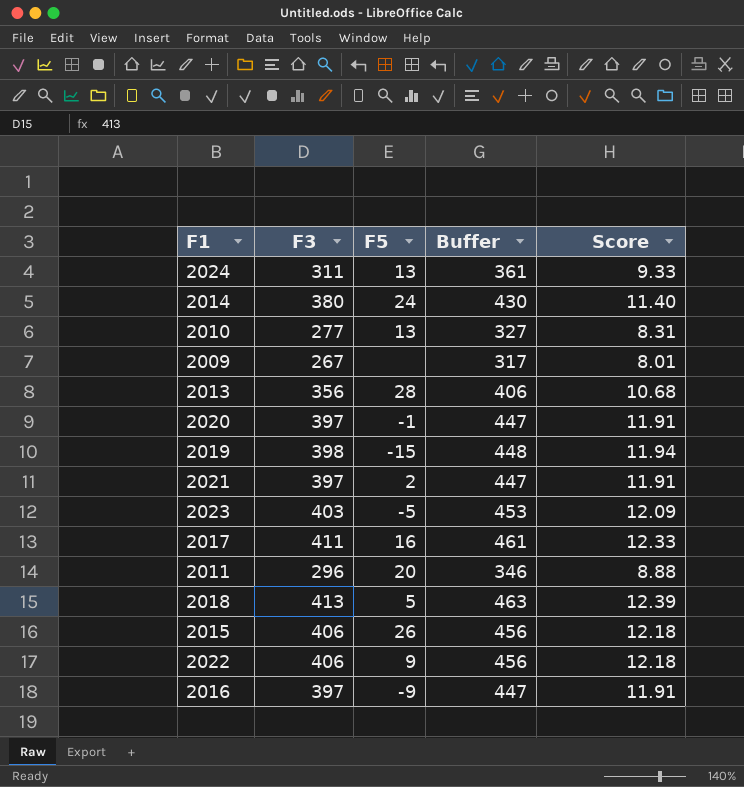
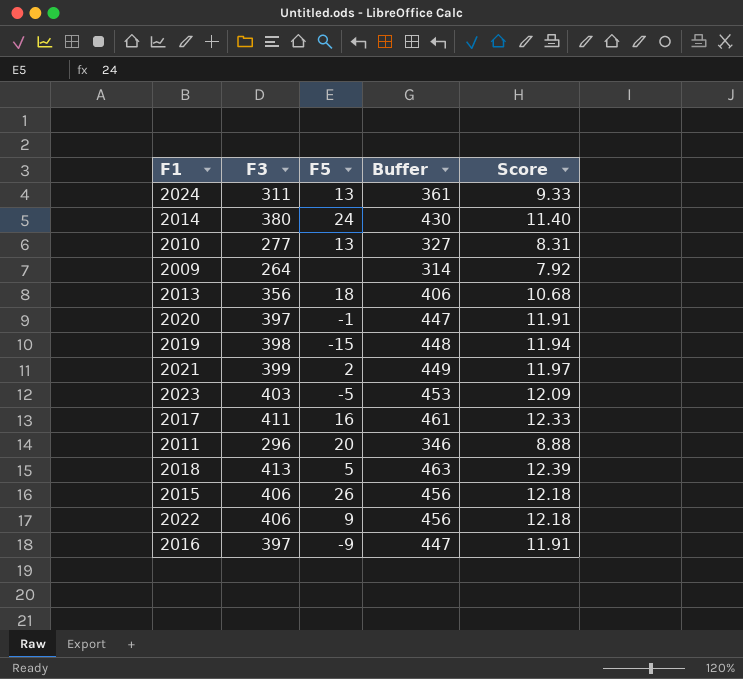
2009 | F3: 267 -> 264
2009 | Buffer: 317 -> 314
2009 | Score: 8.01 -> 7.92
2013 | F5: 28 -> 18
2021 | F3: 397 -> 399
2021 | Buffer: 447 -> 449
2021 | Score: 11.91 -> 11.97

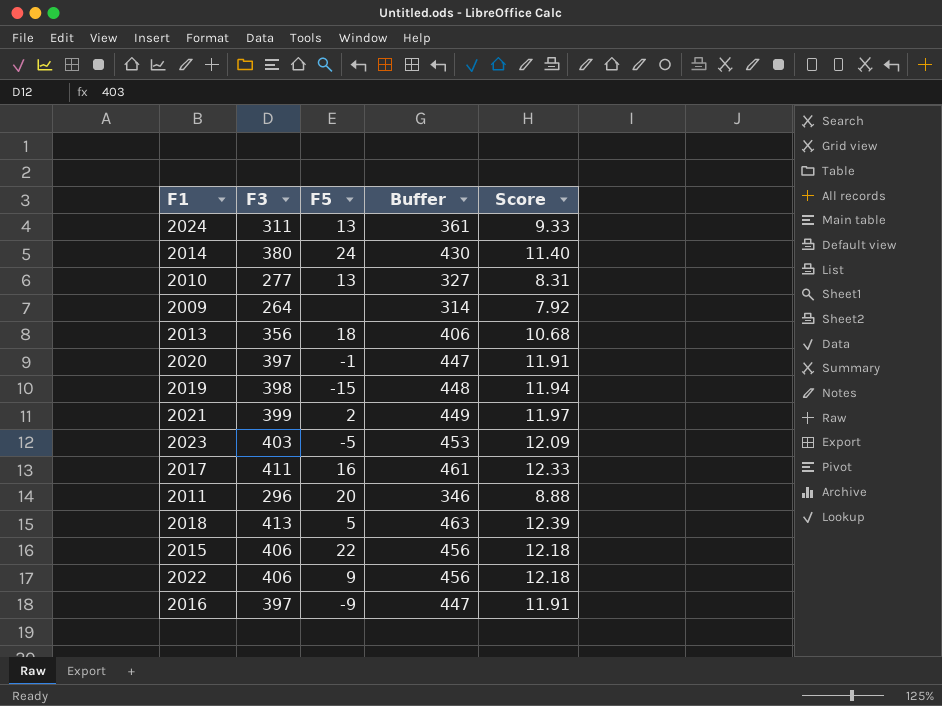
2015 | F5: 26 -> 22

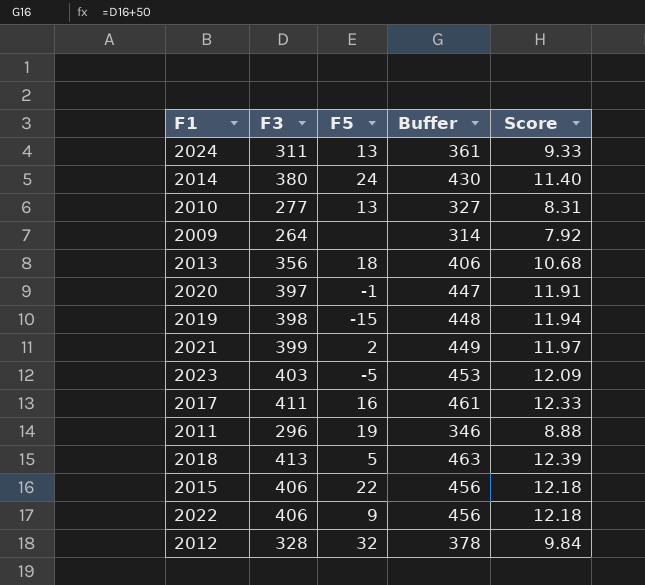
row 2016: 397 | -9 | 447 | 11.91 -> none
2011 | F5: 20 -> 19
row 2012: none -> 328 | 32 | 378 | 9.84

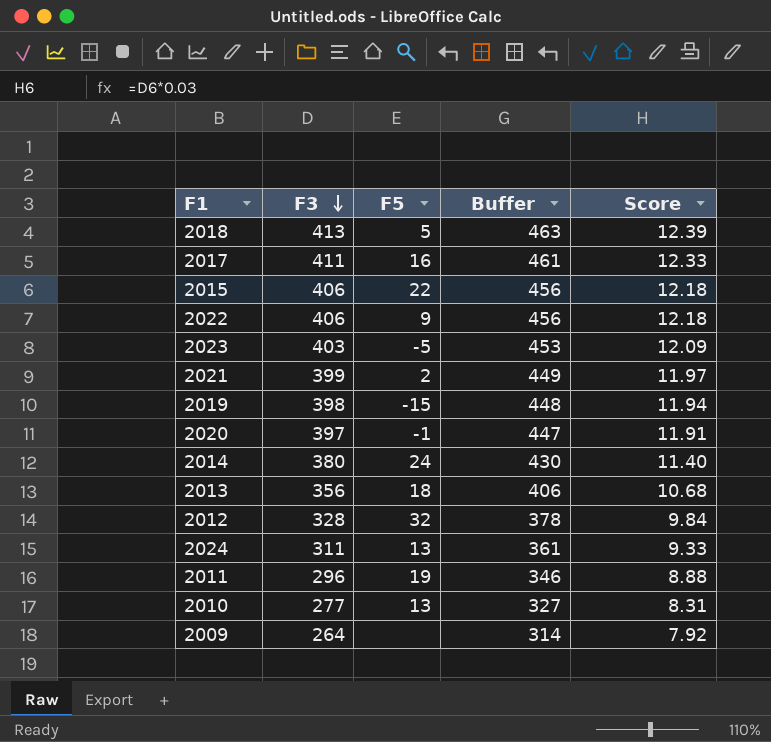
row order: none -> F3 descending

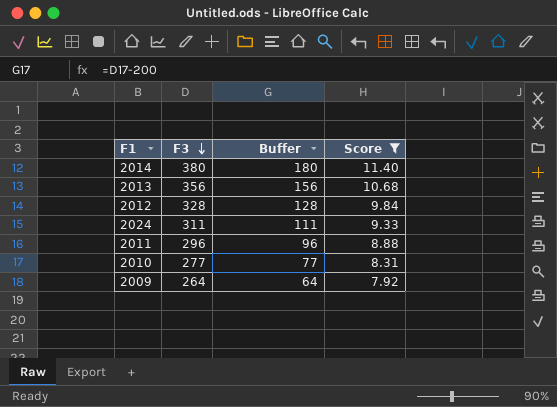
filter: none -> Score <= 11.40
column F5 | position: 3 -> none
column Buffer | formula: [F3] + 50 -> [F3] - 200

